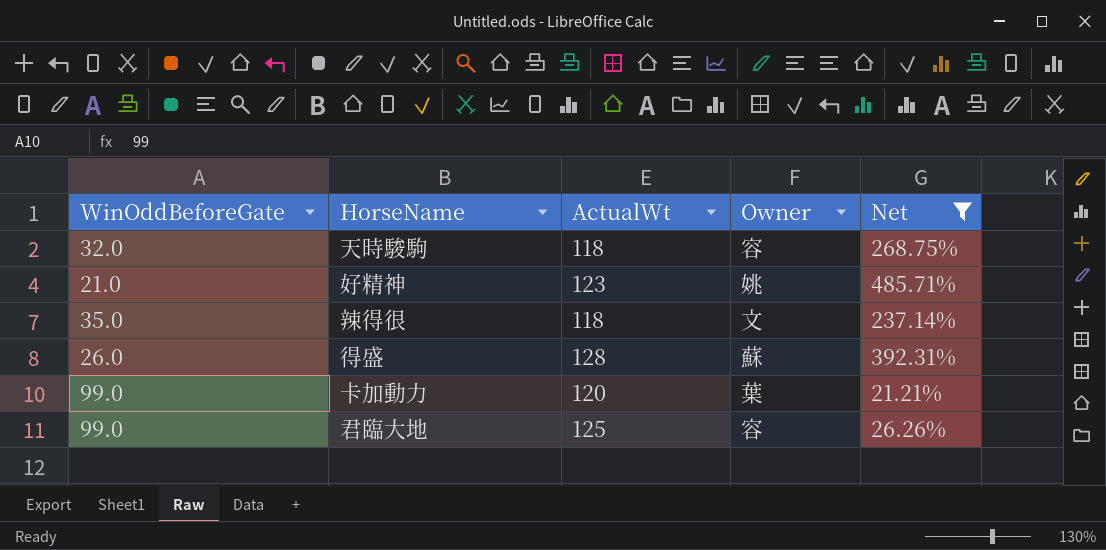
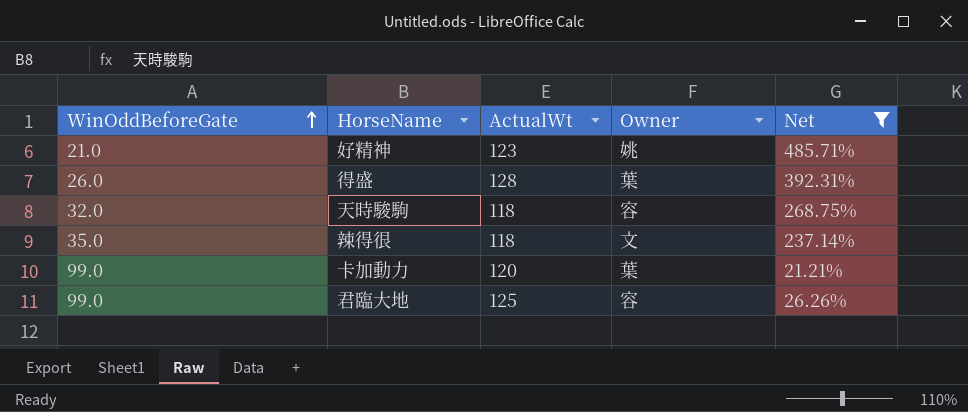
row order: none -> WinOddBeforeGate ascending
得盛 | Owner: 蘇 -> 葉

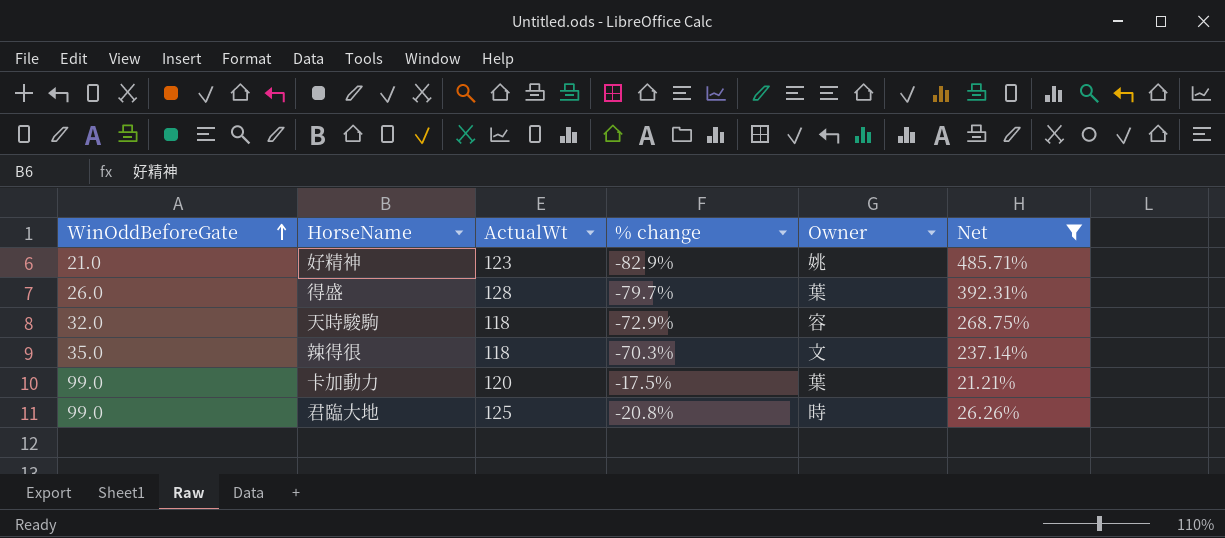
column % change | formula: none -> ([WinOddBeforeGate] - [ActualWt]) / [ActualWt]
君臨大地 | Owner: 容 -> 時

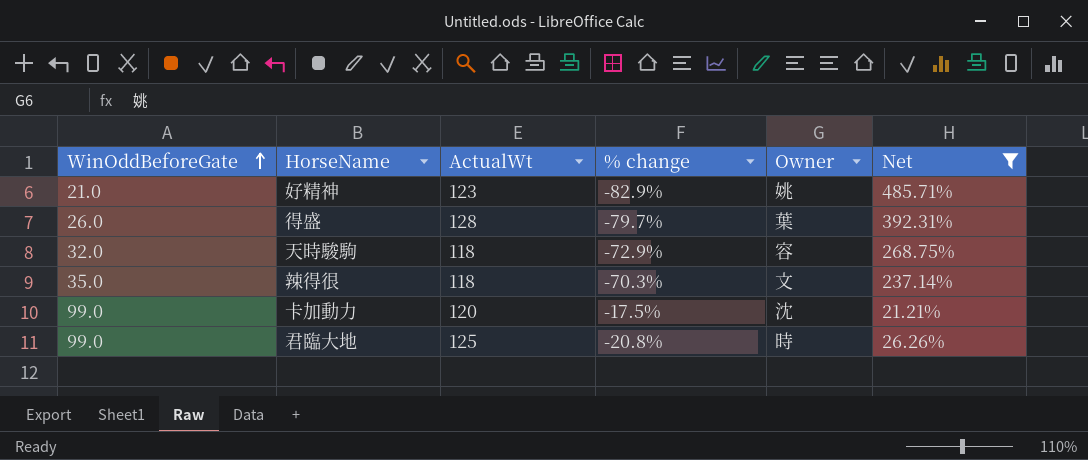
卡加動力 | Owner: 葉 -> 沈

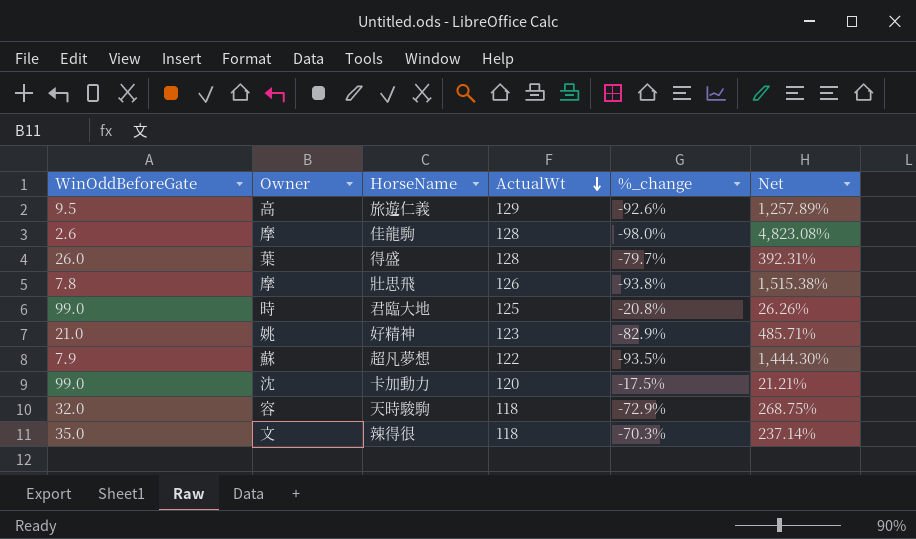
filter: Net <= 485.71% -> none
row order: WinOddBeforeGate ascending -> ActualWt descending
column Owner | position: 5 -> 2
column name: % change -> %_change

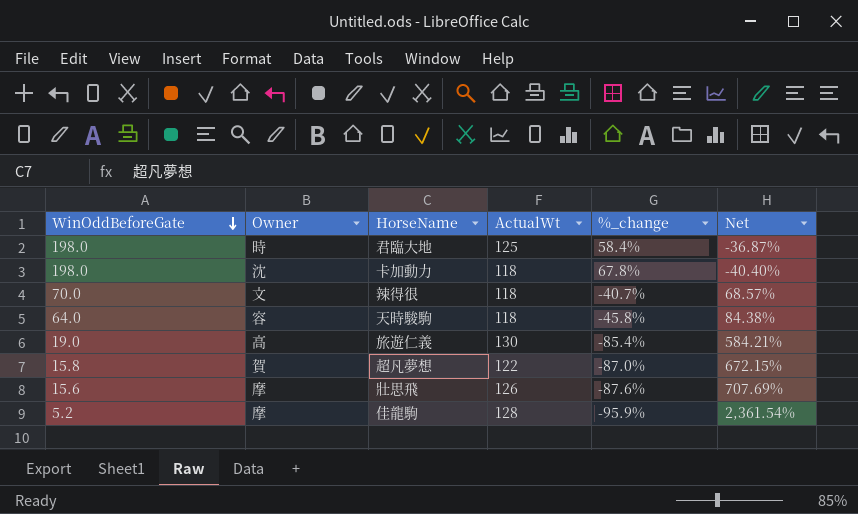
row order: ActualWt descending -> WinOddBeforeGate descending
row 得盛: 26.0 | 葉 | 128 | -79.7% | 392.31% -> none
row 好精神: 21.0 | 姚 | 123 | -82.9% | 485.71% -> none
君臨大地 | WinOddBeforeGate: 99.0 -> 198.0
君臨大地 | %_change: -20.8% -> 58.4%
君臨大地 | Net: 26.26% -> -36.87%
卡加動力 | WinOddBeforeGate: 99.0 -> 198.0
卡加動力 | ActualWt: 120 -> 118
卡加動力 | %_change: -17.5% -> 67.8%
卡加動力 | Net: 21.21% -> -40.40%
辣得很 | WinOddBeforeGate: 35.0 -> 70.0
辣得很 | %_change: -70.3% -> -40.7%
辣得很 | Net: 237.14% -> 68.57%
天時駿駒 | WinOddBeforeGate: 32.0 -> 64.0
天時駿駒 | %_change: -72.9% -> -45.8%
天時駿駒 | Net: 268.75% -> 84.38%
旅遊仁義 | WinOddBeforeGate: 9.5 -> 19.0
旅遊仁義 | ActualWt: 129 -> 130
旅遊仁義 | %_change: -92.6% -> -85.4%
旅遊仁義 | Net: 1,257.89% -> 584.21%
超凡夢想 | WinOddBeforeGate: 7.9 -> 15.8
超凡夢想 | Owner: 蘇 -> 賀
超凡夢想 | %_change: -93.5% -> -87.0%
超凡夢想 | Net: 1,444.30% -> 672.15%
壯思飛 | WinOddBeforeGate: 7.8 -> 15.6
壯思飛 | %_change: -93.8% -> -87.6%
壯思飛 | Net: 1,515.38% -> 707.69%
佳龍駒 | WinOddBeforeGate: 2.6 -> 5.2
佳龍駒 | %_change: -98.0% -> -95.9%
佳龍駒 | Net: 4,823.08% -> 2,361.54%

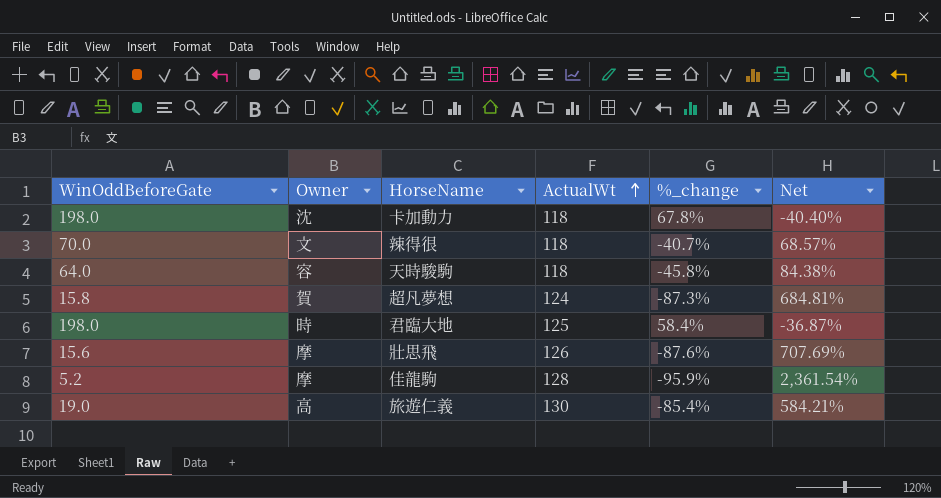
row order: WinOddBeforeGate descending -> ActualWt ascending
超凡夢想 | ActualWt: 122 -> 124
超凡夢想 | %_change: -87.0% -> -87.3%
超凡夢想 | Net: 672.15% -> 684.81%

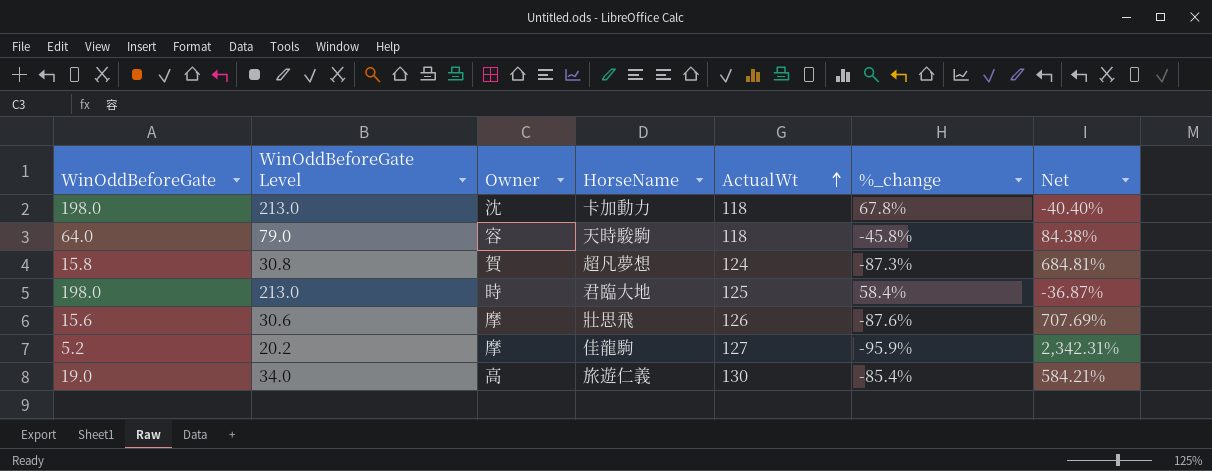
column WinOddBeforeGate Level | formula: none -> [WinOddBeforeGate] + 15
row 辣得很: 70.0 | 文 | 118 | -40.7% | 68.57% -> none
佳龍駒 | ActualWt: 128 -> 127
佳龍駒 | Net: 2,361.54% -> 2,342.31%

